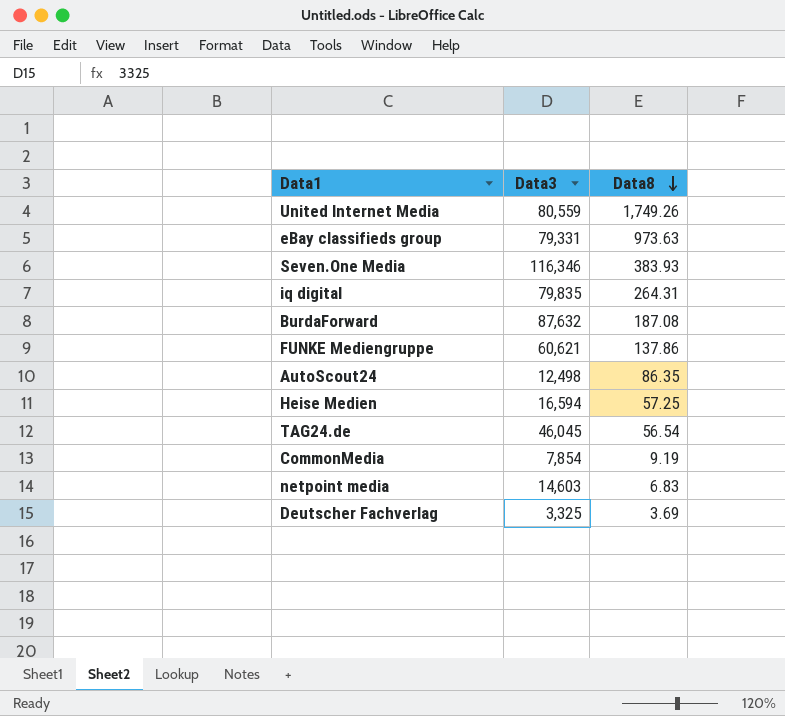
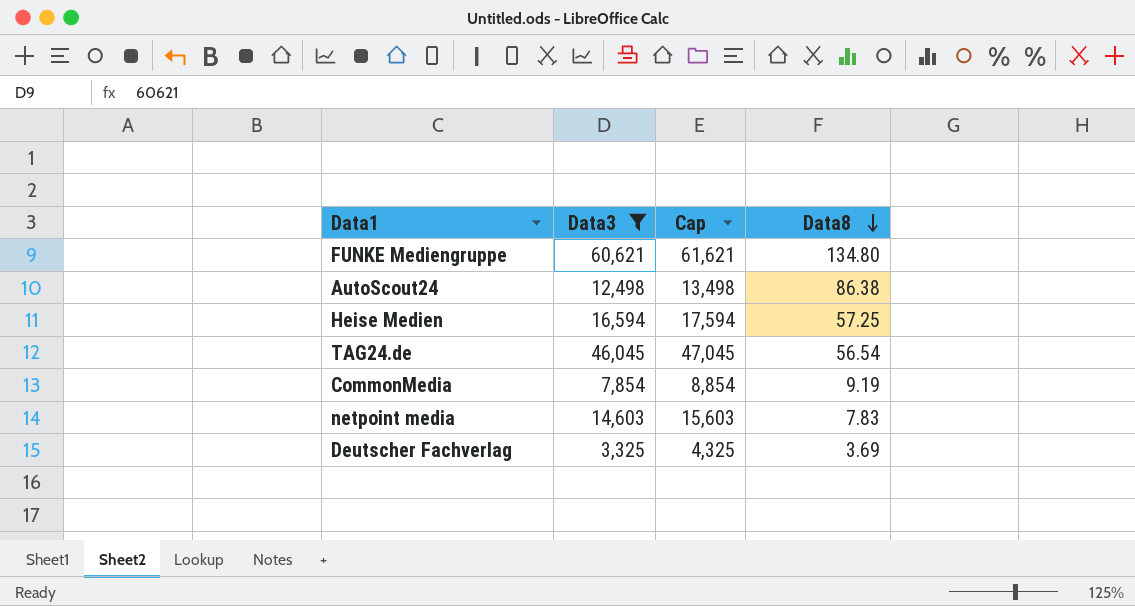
filter: none -> Data3 <= 60,621
column Cap | formula: none -> [Data3] + 1000
FUNKE Mediengruppe | Data8: 137.86 -> 134.80
AutoScout24 | Data8: 86.35 -> 86.38
netpoint media | Data8: 6.83 -> 7.83

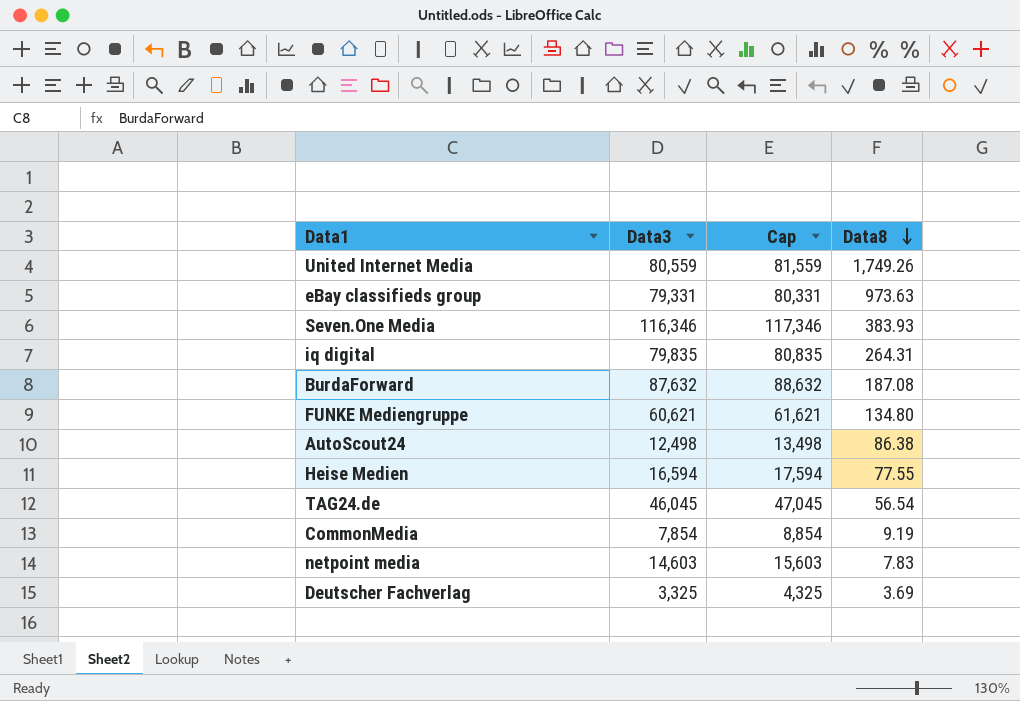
filter: Data3 <= 60,621 -> none
Heise Medien | Data8: 57.25 -> 77.55

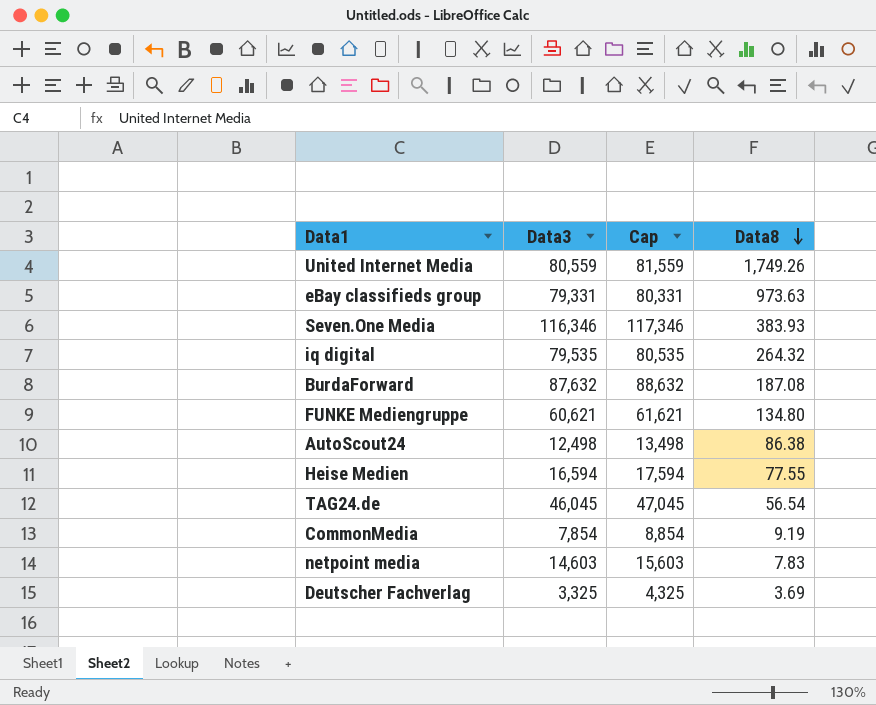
iq digital | Data3: 79,835 -> 79,535
iq digital | Cap: 80,835 -> 80,535
iq digital | Data8: 264.31 -> 264.32

